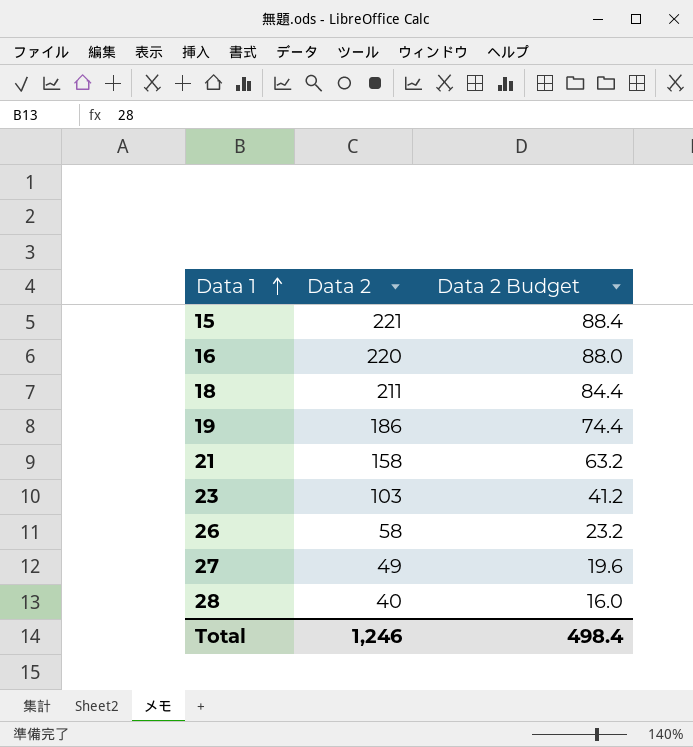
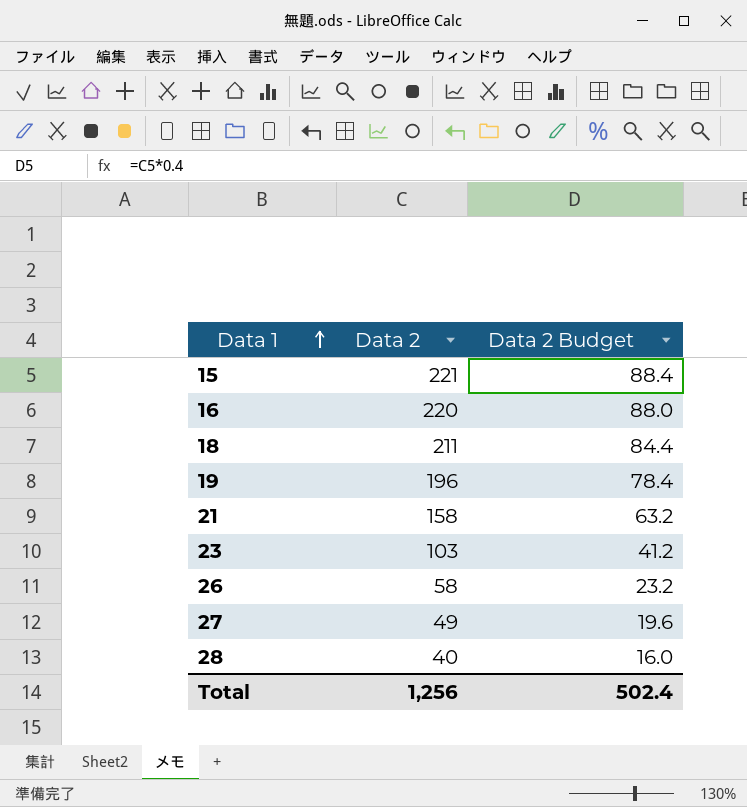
19 | Data 2: 186 -> 196
19 | Data 2 Budget: 74.4 -> 78.4
Total | Data 2: 1,246 -> 1,256
Total | Data 2 Budget: 498.4 -> 502.4

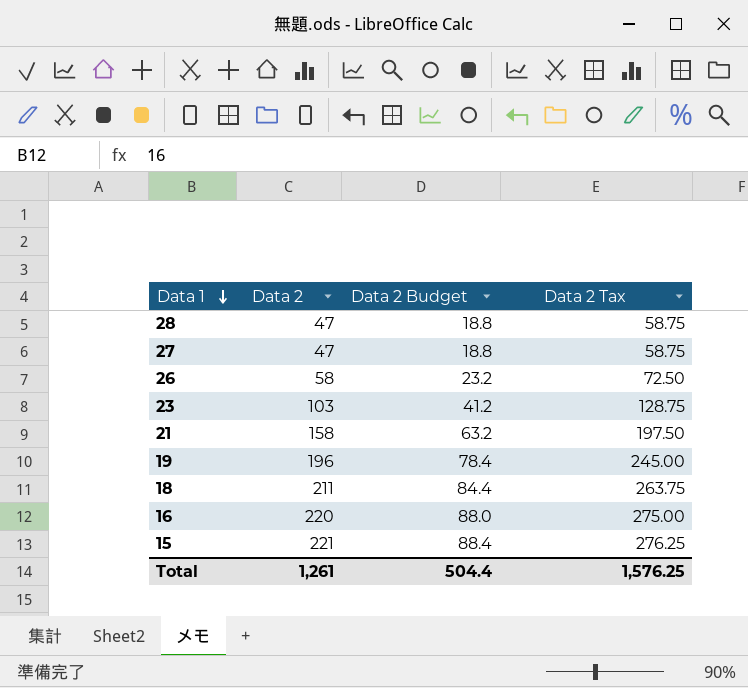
row order: Data 1 ascending -> Data 1 descending
column Data 2 Tax | formula: none -> [Data 2] * 1.25
28 | Data 2: 40 -> 47
28 | Data 2 Budget: 16.0 -> 18.8
27 | Data 2: 49 -> 47
27 | Data 2 Budget: 19.6 -> 18.8
Total | Data 2: 1,256 -> 1,261
Total | Data 2 Budget: 502.4 -> 504.4

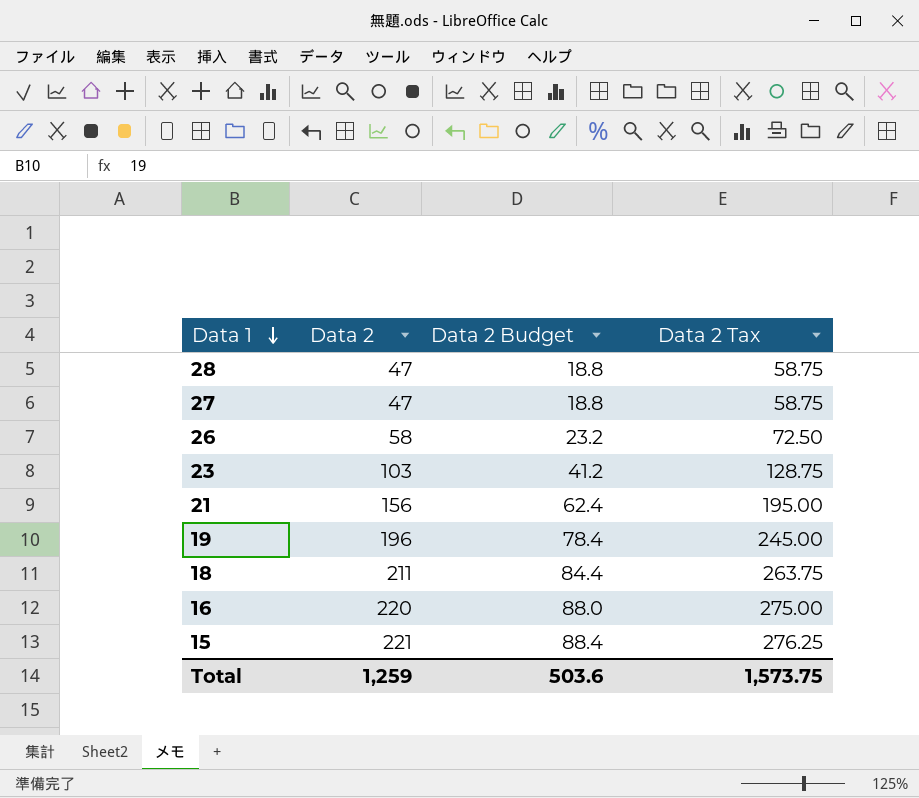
21 | Data 2: 158 -> 156
21 | Data 2 Budget: 63.2 -> 62.4
21 | Data 2 Tax: 197.50 -> 195.00
Total | Data 2: 1,261 -> 1,259
Total | Data 2 Budget: 504.4 -> 503.6
Total | Data 2 Tax: 1,576.25 -> 1,573.75

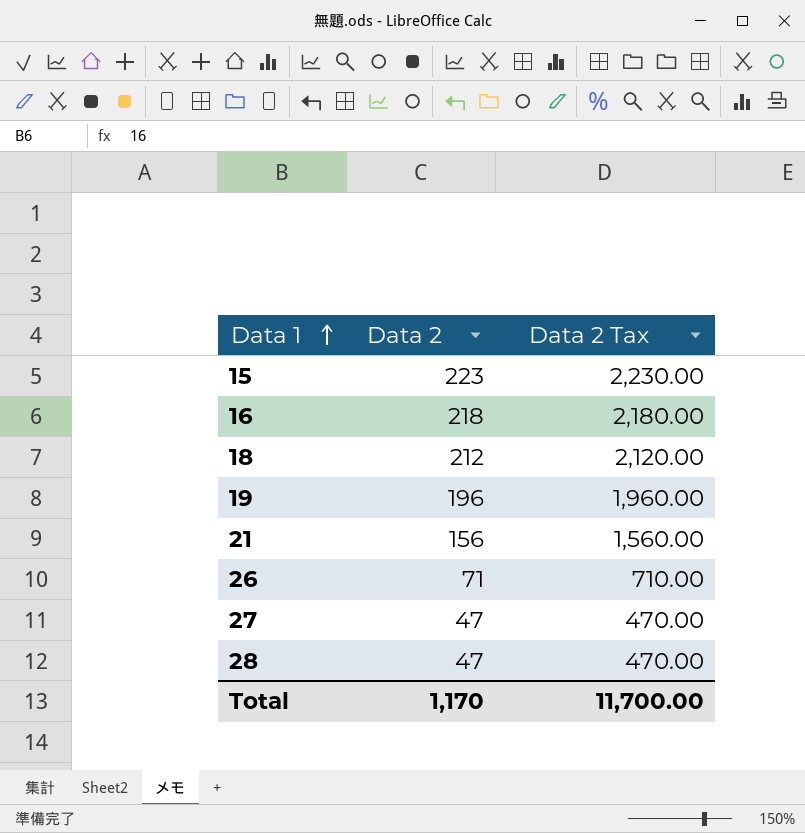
row order: Data 1 descending -> Data 1 ascending
column Data 2 Budget | formula: [Data 2] * 0.4 -> none
column Data 2 Tax | formula: [Data 2] * 1.25 -> [Data 2] * 10
row 23: 103 | 41.2 | 128.75 -> none
15 | Data 2: 221 -> 223
16 | Data 2: 220 -> 218
18 | Data 2: 211 -> 212
26 | Data 2: 58 -> 71
Total | Data 2: 1,259 -> 1,170
Total | Data 2 Tax: 1,573.75 -> 11,700.00

